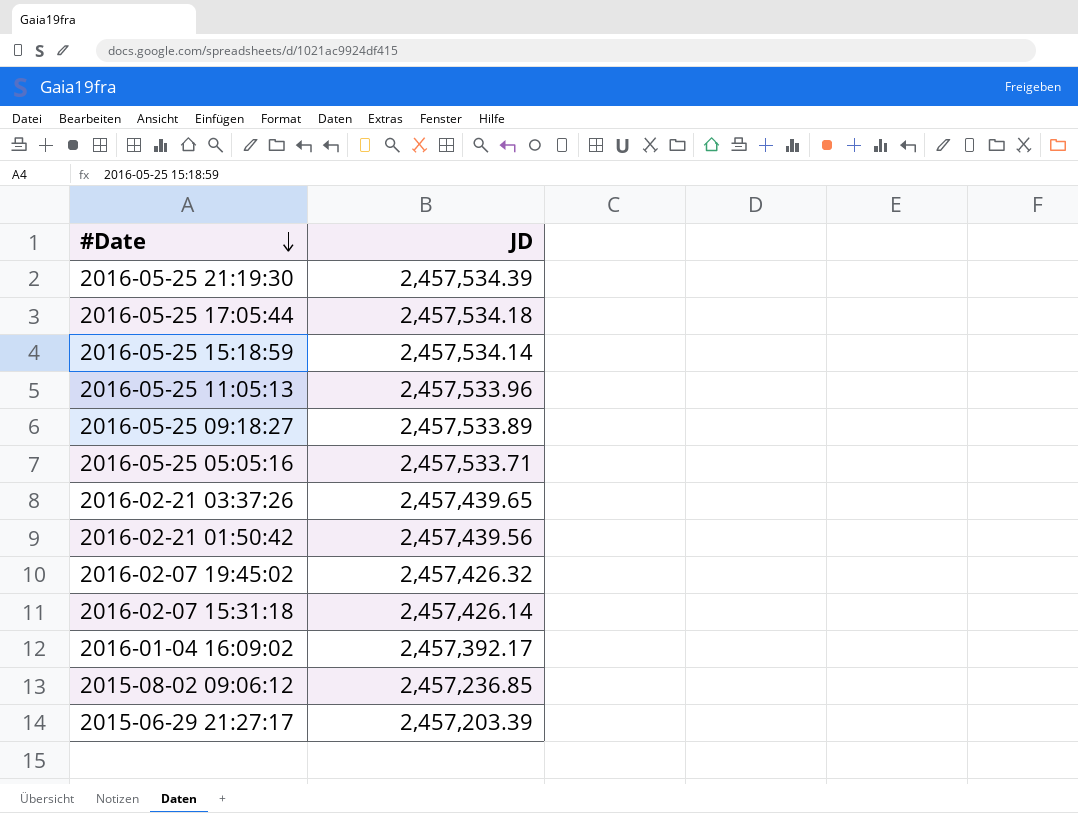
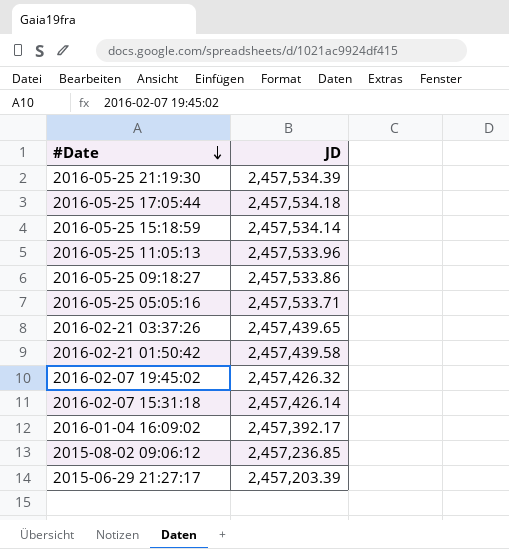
2016-05-25 09:18:27 | JD: 2,457,533.89 -> 2,457,533.86
2016-02-21 01:50:42 | JD: 2,457,439.56 -> 2,457,439.58

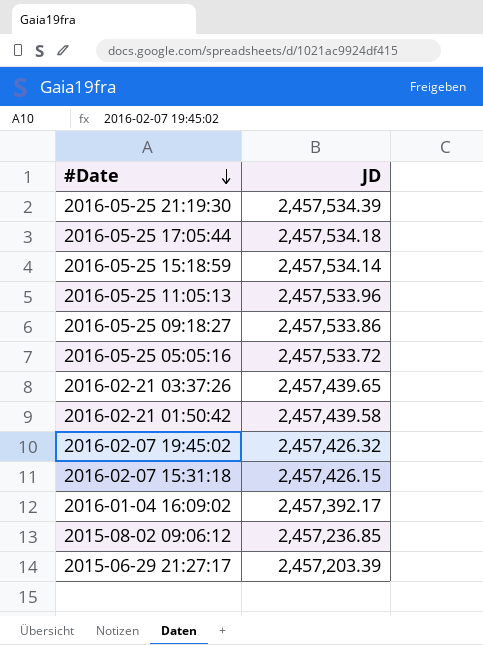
2016-05-25 05:05:16 | JD: 2,457,533.71 -> 2,457,533.72
2016-02-07 15:31:18 | JD: 2,457,426.14 -> 2,457,426.15

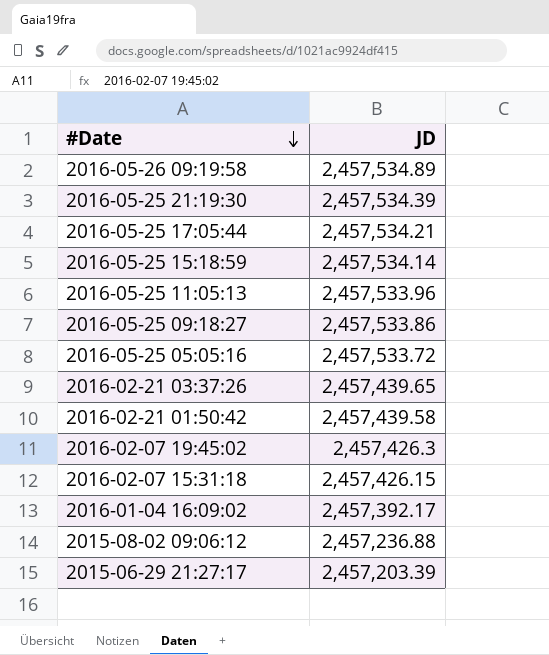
row 2016-05-26 09:19:58: none -> 2,457,534.89
2016-05-25 17:05:44 | JD: 2,457,534.18 -> 2,457,534.21
2016-02-07 19:45:02 | JD: 2,457,426.32 -> 2,457,426.3
2015-08-02 09:06:12 | JD: 2,457,236.85 -> 2,457,236.88

